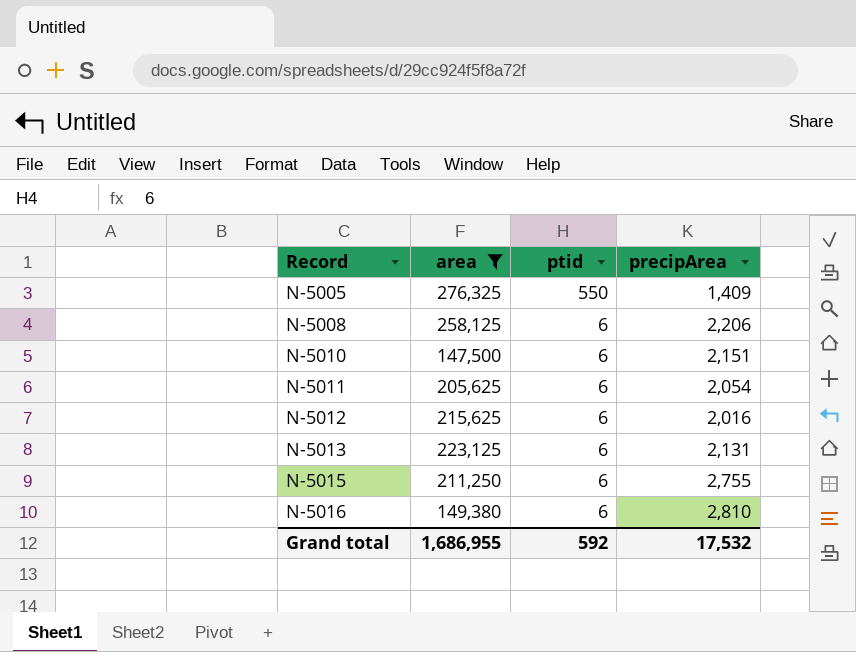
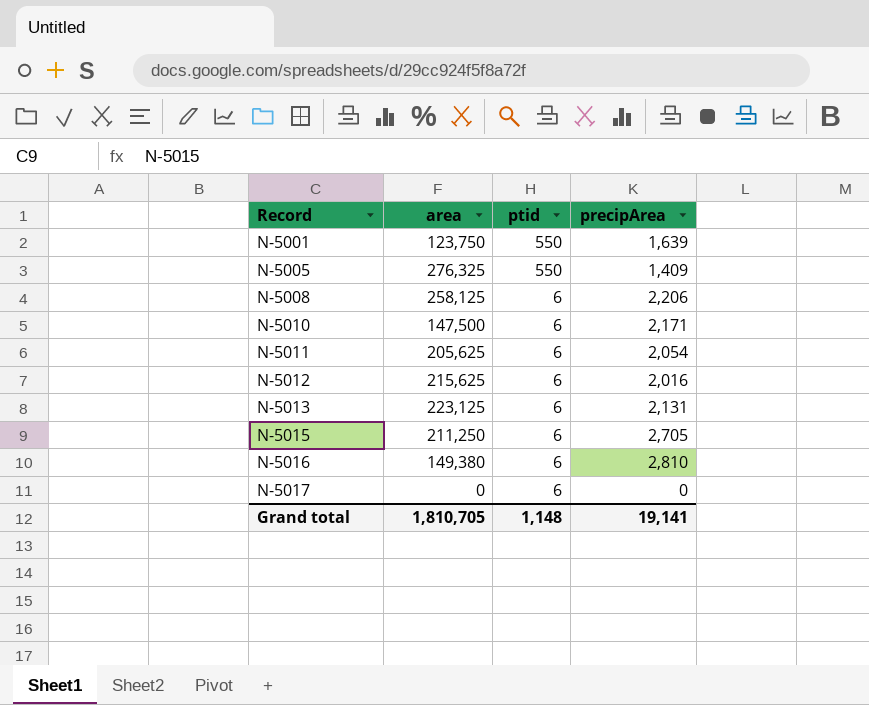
filter: area >= 147,500 -> none
N-5010 | precipArea: 2,151 -> 2,171
N-5015 | precipArea: 2,755 -> 2,705
Grand total | area: 1,686,955 -> 1,810,705
Grand total | ptid: 592 -> 1,148
Grand total | precipArea: 17,532 -> 19,141

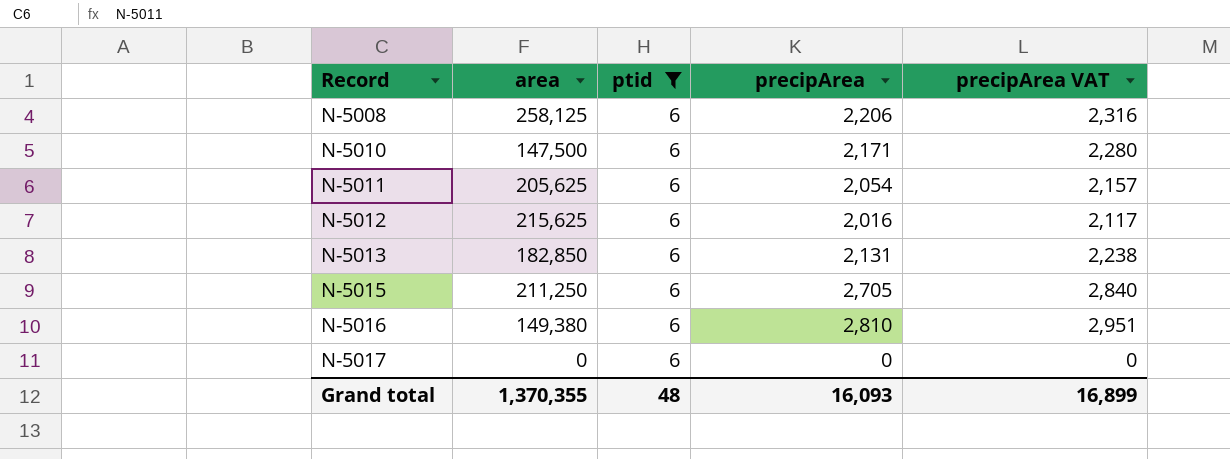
filter: none -> ptid = 6
column precipArea VAT | formula: none -> [precipArea] * 1.05
N-5013 | area: 223,125 -> 182,850
Grand total | area: 1,810,705 -> 1,370,355
Grand total | ptid: 1,148 -> 48
Grand total | precipArea: 19,141 -> 16,093

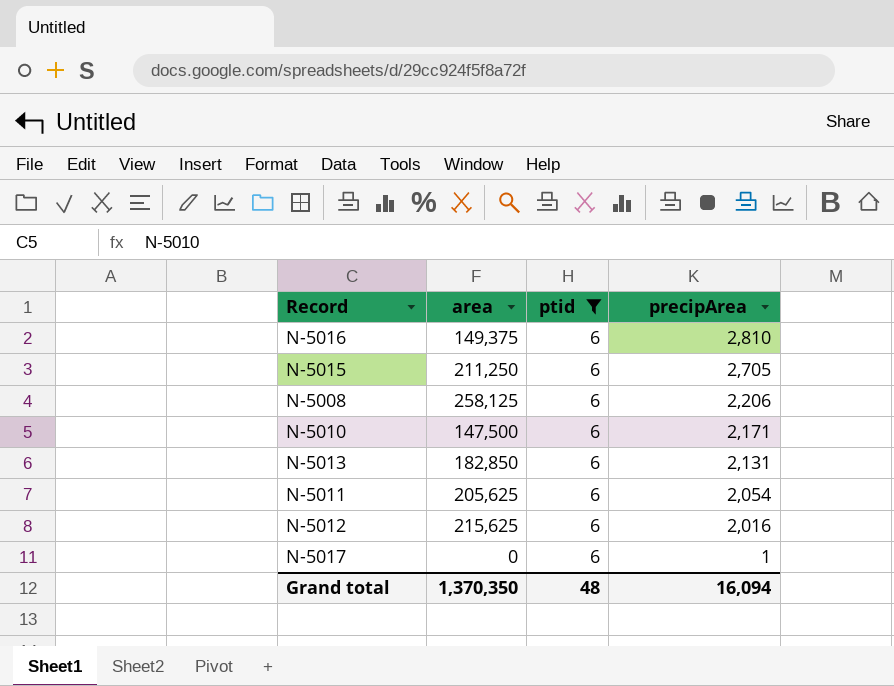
row order: Record ascending -> precipArea descending
column precipArea VAT | formula: [precipArea] * 1.05 -> none
N-5016 | area: 149,380 -> 149,375
N-5017 | precipArea: 0 -> 1
Grand total | area: 1,370,355 -> 1,370,350
Grand total | precipArea: 16,093 -> 16,094

